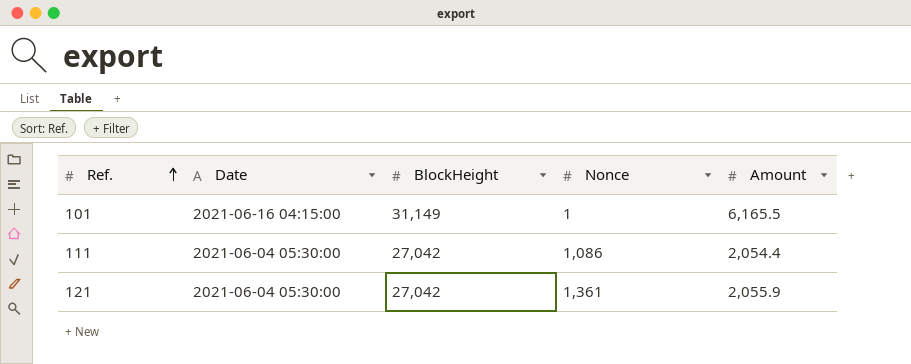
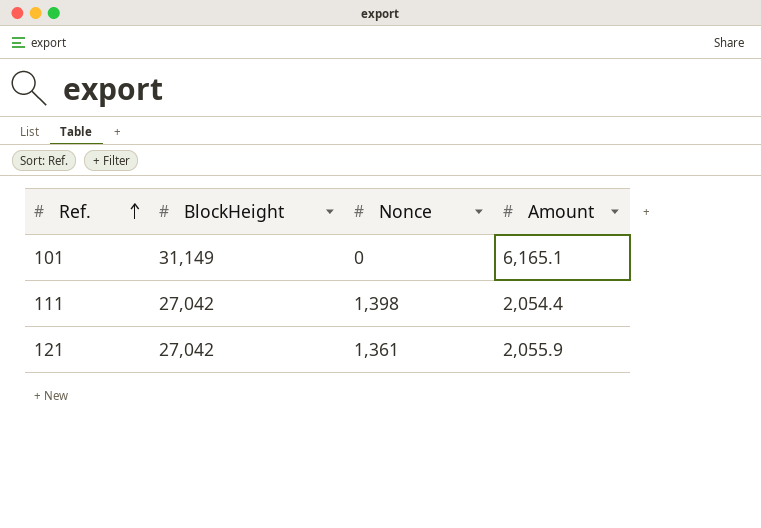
column Date | position: 2 -> none
101 | Nonce: 1 -> 0
101 | Amount: 6,165.5 -> 6,165.1
111 | Nonce: 1,086 -> 1,398

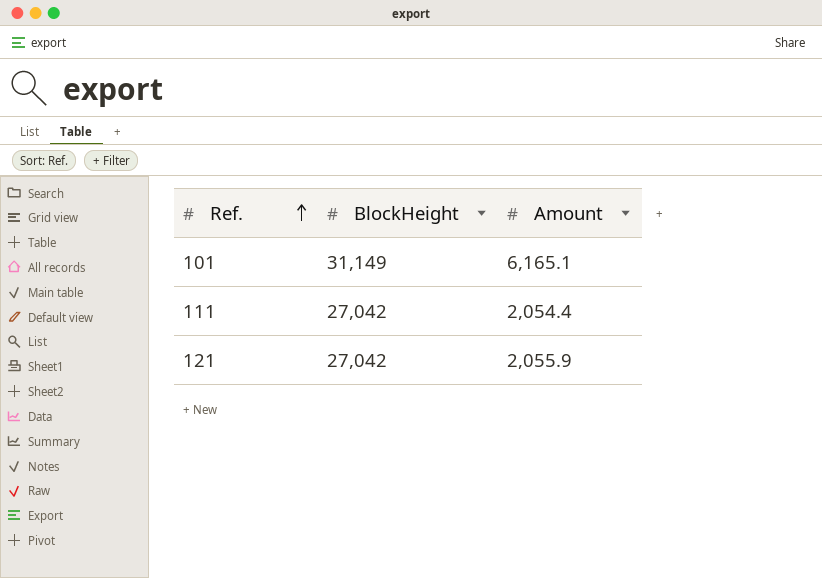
column Nonce | position: 3 -> none

